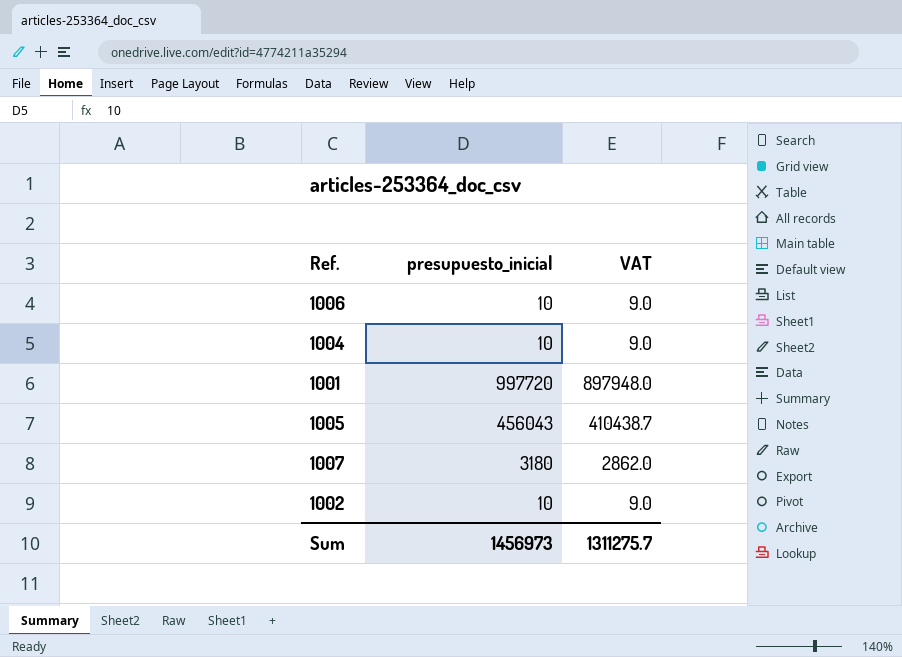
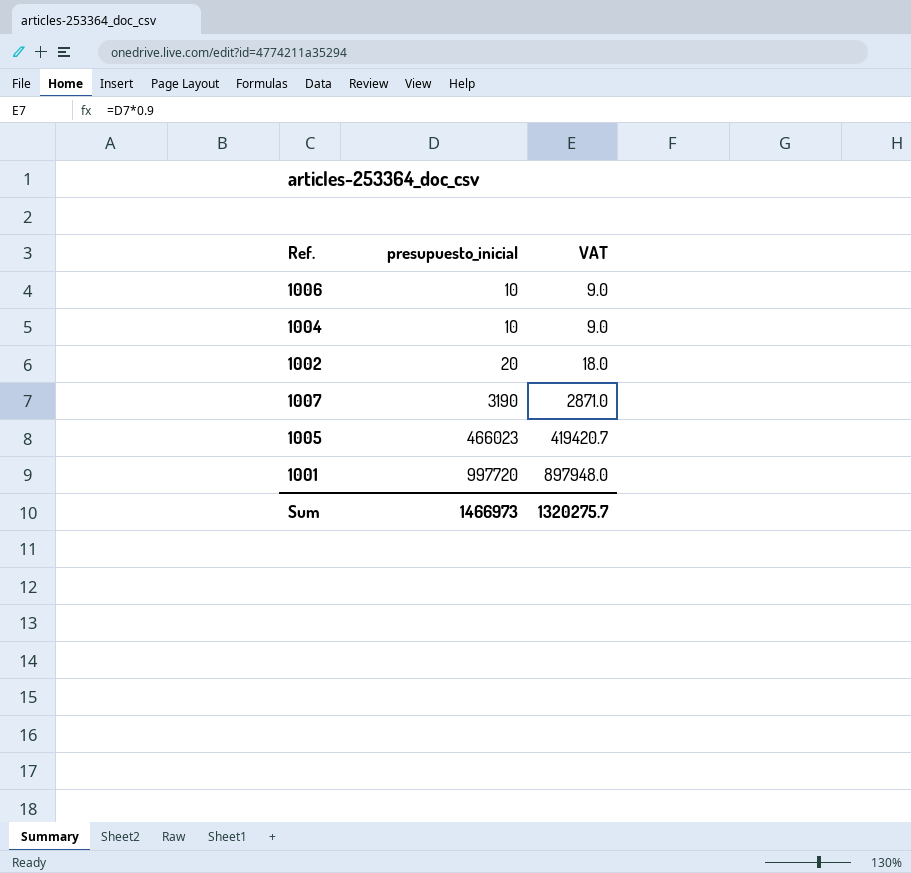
row order: none -> presupuesto_inicial ascending
1002 | presupuesto_inicial: 10 -> 20
1002 | VAT: 9.0 -> 18.0
1007 | presupuesto_inicial: 3180 -> 3190
1007 | VAT: 2862.0 -> 2871.0
1005 | presupuesto_inicial: 456043 -> 466023
1005 | VAT: 410438.7 -> 419420.7
Sum | presupuesto_inicial: 1456973 -> 1466973
Sum | VAT: 1311275.7 -> 1320275.7

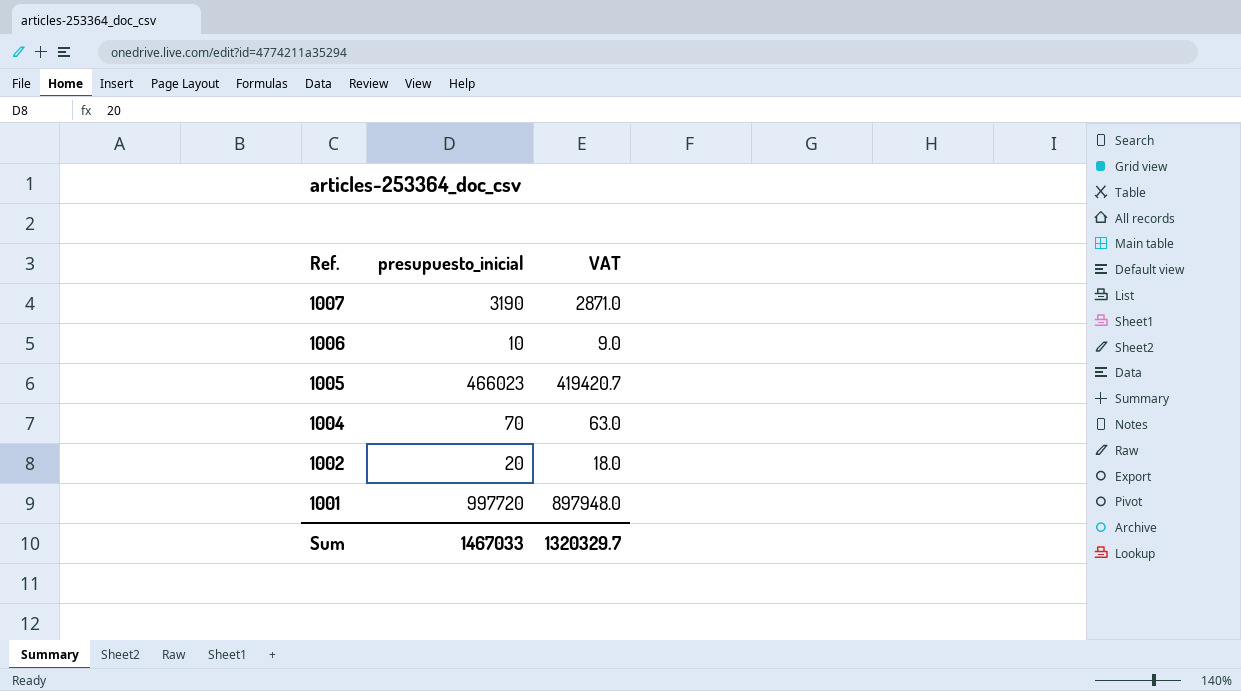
row order: presupuesto_inicial ascending -> Ref. descending
1004 | presupuesto_inicial: 10 -> 70
1004 | VAT: 9.0 -> 63.0
Sum | presupuesto_inicial: 1466973 -> 1467033
Sum | VAT: 1320275.7 -> 1320329.7

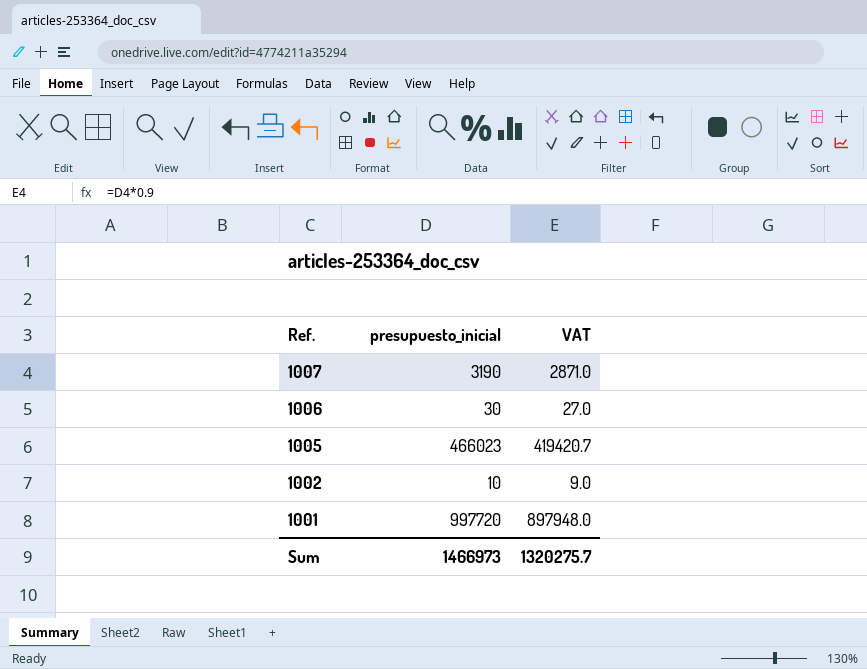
row 1004: 70 | 63.0 -> none
1006 | presupuesto_inicial: 10 -> 30
1006 | VAT: 9.0 -> 27.0
1002 | presupuesto_inicial: 20 -> 10
1002 | VAT: 18.0 -> 9.0
Sum | presupuesto_inicial: 1467033 -> 1466973
Sum | VAT: 1320329.7 -> 1320275.7

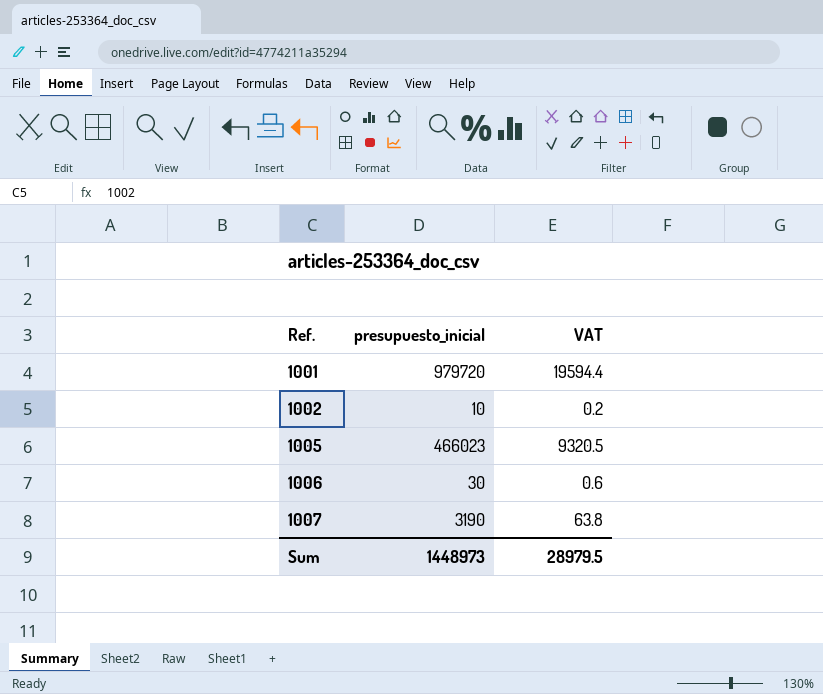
row order: Ref. descending -> Ref. ascending
column VAT | formula: [presupuesto_inicial] * 0.9 -> [presupuesto_inicial] * 0.02
1001 | presupuesto_inicial: 997720 -> 979720
Sum | presupuesto_inicial: 1466973 -> 1448973
Sum | VAT: 1320275.7 -> 28979.5

